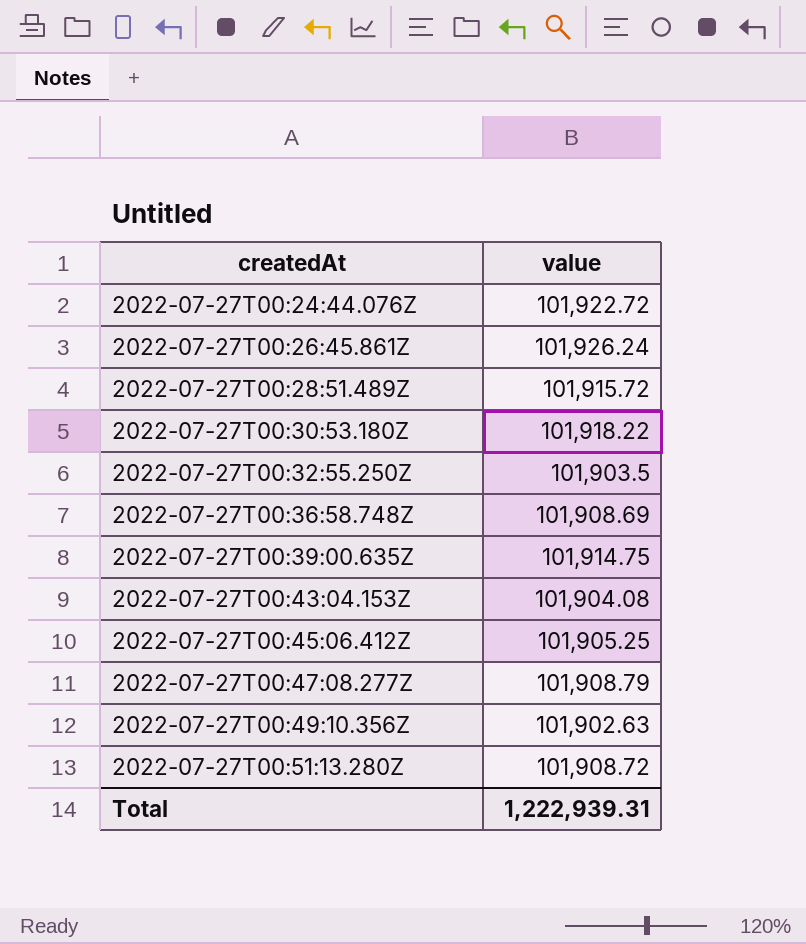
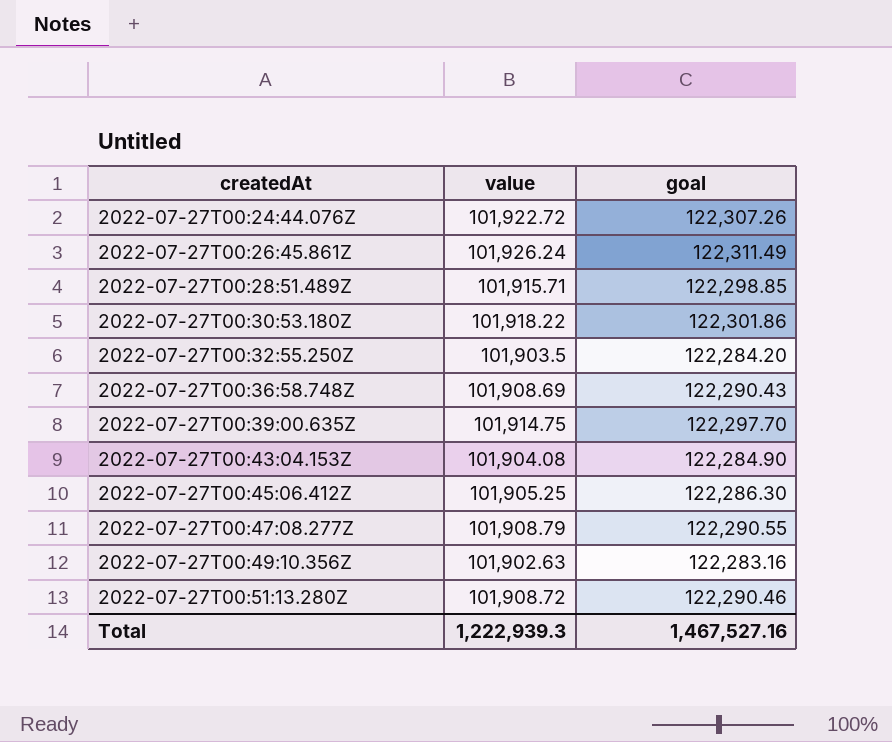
column goal | formula: none -> [value] * 1.2
2022-07-27T00:28:51.489Z | value: 101,915.72 -> 101,915.71
Total | value: 1,222,939.31 -> 1,222,939.3

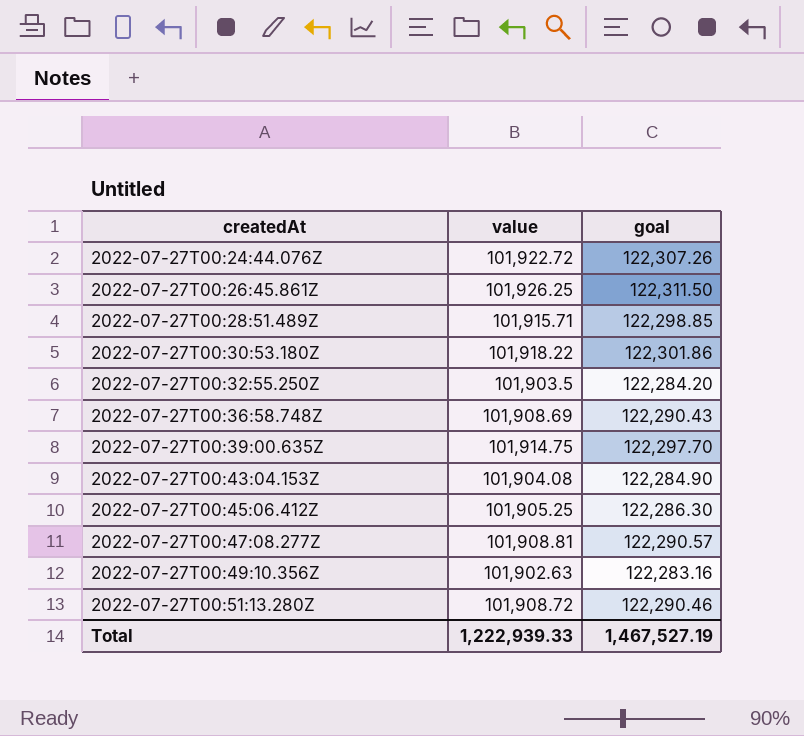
2022-07-27T00:26:45.861Z | value: 101,926.24 -> 101,926.25
2022-07-27T00:26:45.861Z | goal: 122,311.49 -> 122,311.50
2022-07-27T00:47:08.277Z | value: 101,908.79 -> 101,908.81
2022-07-27T00:47:08.277Z | goal: 122,290.55 -> 122,290.57
Total | value: 1,222,939.3 -> 1,222,939.33
Total | goal: 1,467,527.16 -> 1,467,527.19

